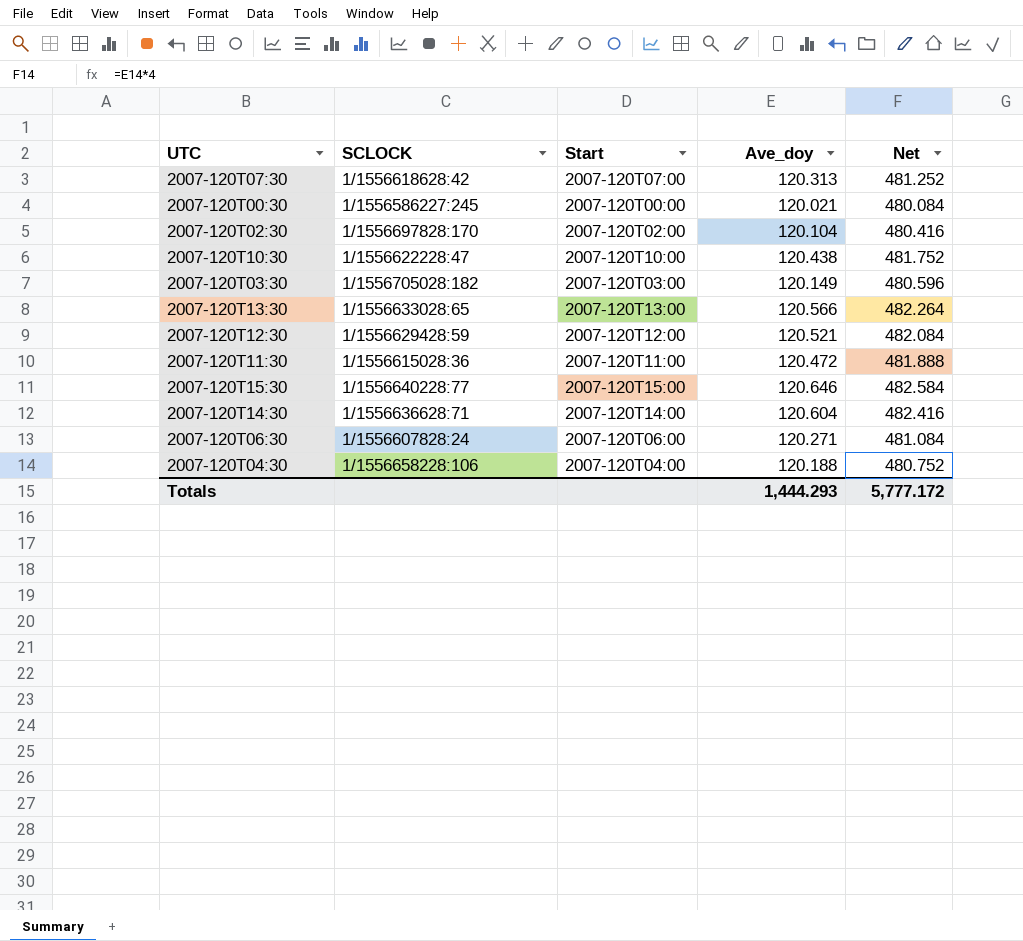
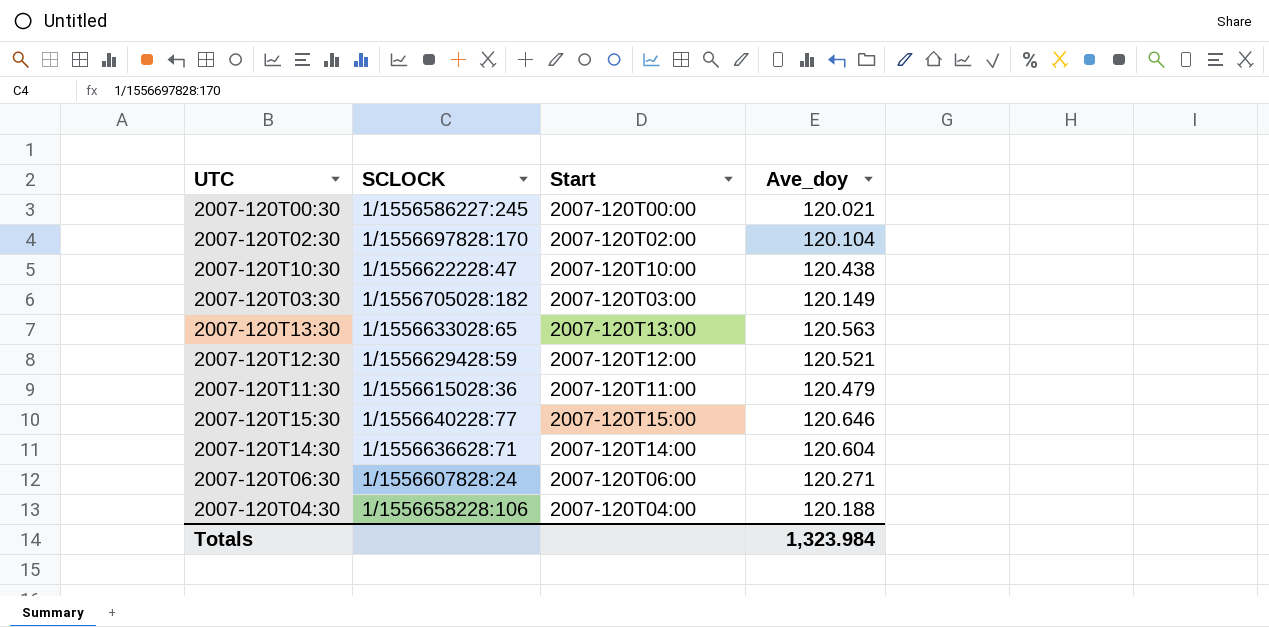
column Net | formula: [Ave_doy] * 4 -> none
row 2007-120T07:30: 1/1556618628:42 | 2007-120T07:00 | 120.313 | 481.252 -> none
2007-120T13:30 | Ave_doy: 120.566 -> 120.563
2007-120T11:30 | Ave_doy: 120.472 -> 120.479
Totals | Ave_doy: 1,444.293 -> 1,323.984

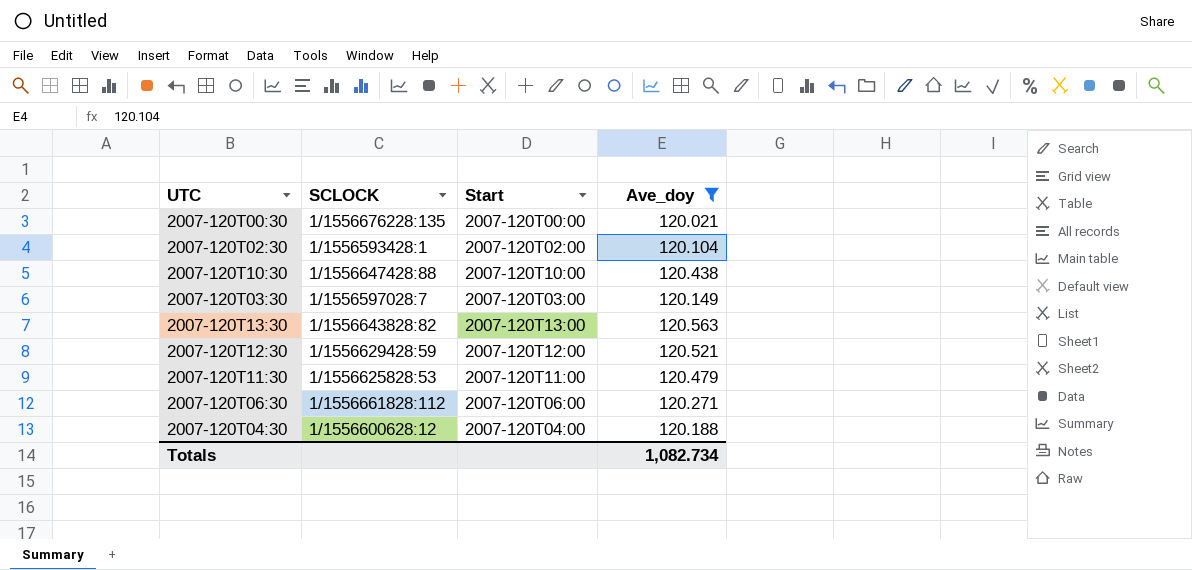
filter: none -> Ave_doy <= 120.563
2007-120T00:30 | SCLOCK: 1/1556586227:245 -> 1/1556676228:135
2007-120T02:30 | SCLOCK: 1/1556697828:170 -> 1/1556593428:1
2007-120T10:30 | SCLOCK: 1/1556622228:47 -> 1/1556647428:88
2007-120T03:30 | SCLOCK: 1/1556705028:182 -> 1/1556597028:7
2007-120T13:30 | SCLOCK: 1/1556633028:65 -> 1/1556643828:82
2007-120T11:30 | SCLOCK: 1/1556615028:36 -> 1/1556625828:53
2007-120T06:30 | SCLOCK: 1/1556607828:24 -> 1/1556661828:112
2007-120T04:30 | SCLOCK: 1/1556658228:106 -> 1/1556600628:12
Totals | Ave_doy: 1,323.984 -> 1,082.734

